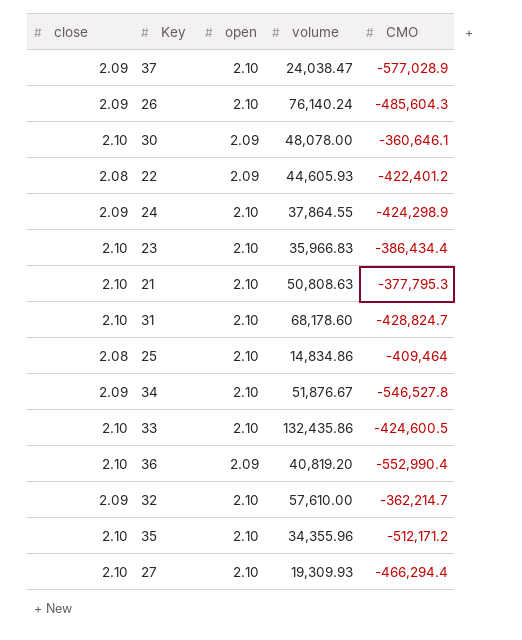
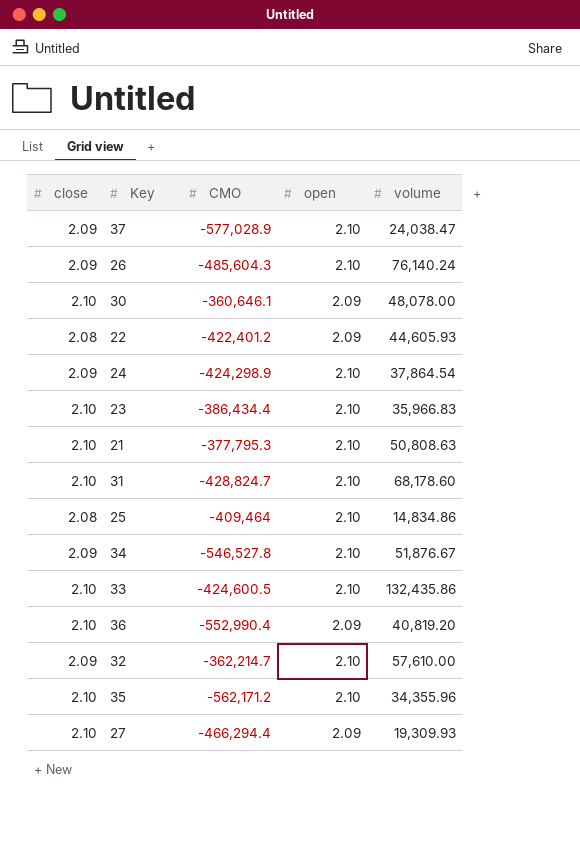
column CMO | position: 5 -> 3
24 | volume: 37,864.55 -> 37,864.54
35 | CMO: -512,171.2 -> -562,171.2
27 | open: 2.10 -> 2.09

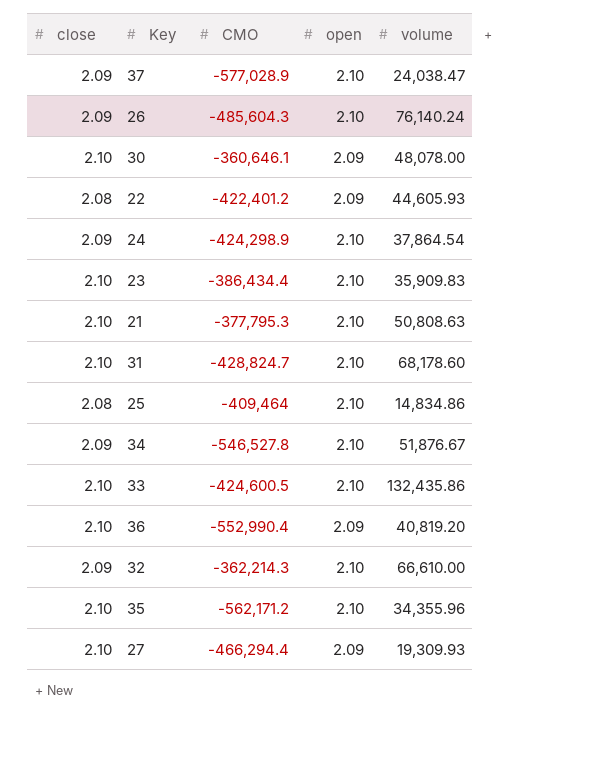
23 | volume: 35,966.83 -> 35,909.83
32 | CMO: -362,214.7 -> -362,214.3
32 | volume: 57,610.00 -> 66,610.00

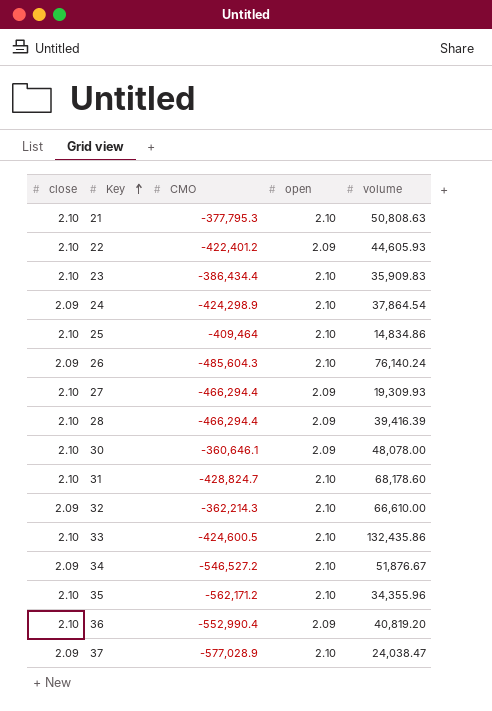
row order: none -> Key ascending
22 | close: 2.08 -> 2.10
25 | close: 2.08 -> 2.10
row 28: none -> 2.10 | -466,294.4 | 2.09 | 39,416.39
34 | CMO: -546,527.8 -> -546,527.2

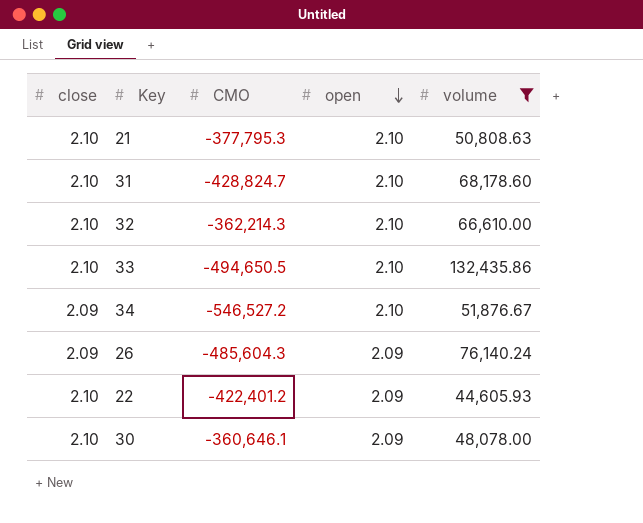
filter: none -> volume >= 44,605.93
row order: Key ascending -> open descending
32 | close: 2.09 -> 2.10
33 | CMO: -424,600.5 -> -494,650.5
26 | open: 2.10 -> 2.09

